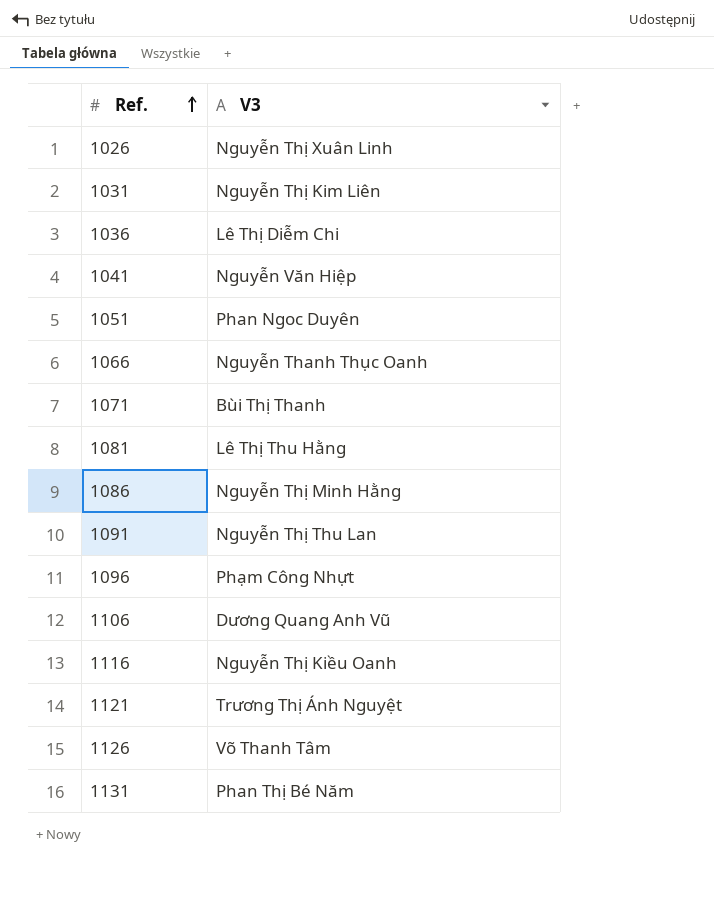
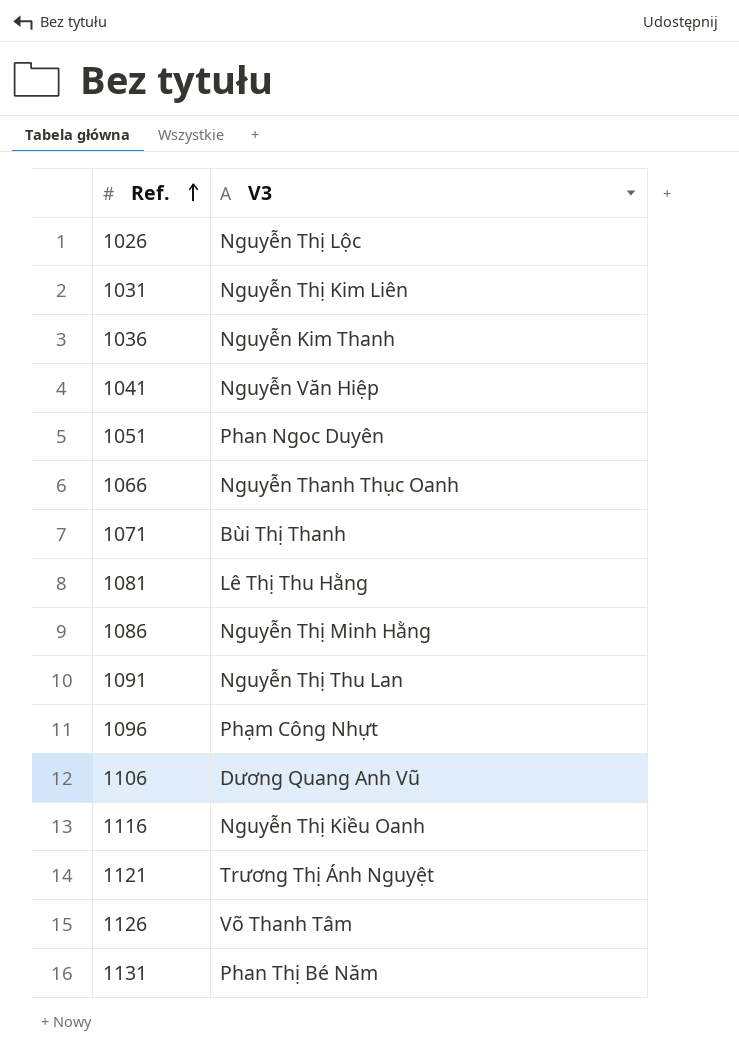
1026 | V3: Nguyễn Thị Xuân Linh -> Nguyễn Thị Lộc
1036 | V3: Lê Thị Diễm Chi -> Nguyễn Kim Thanh

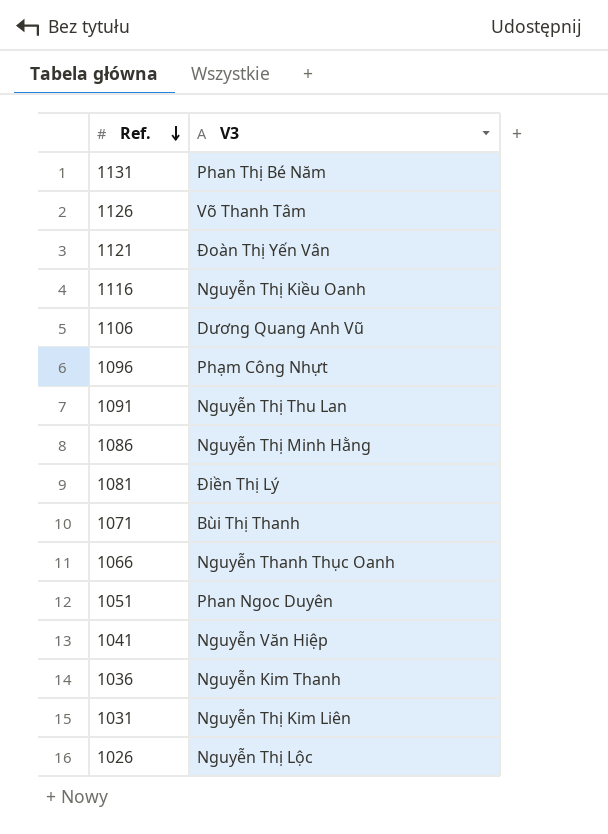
row order: Ref. ascending -> Ref. descending
1121 | V3: Trương Thị Ánh Nguyệt -> Đoàn Thị Yến Vân
1081 | V3: Lê Thị Thu Hằng -> Điền Thị Lý

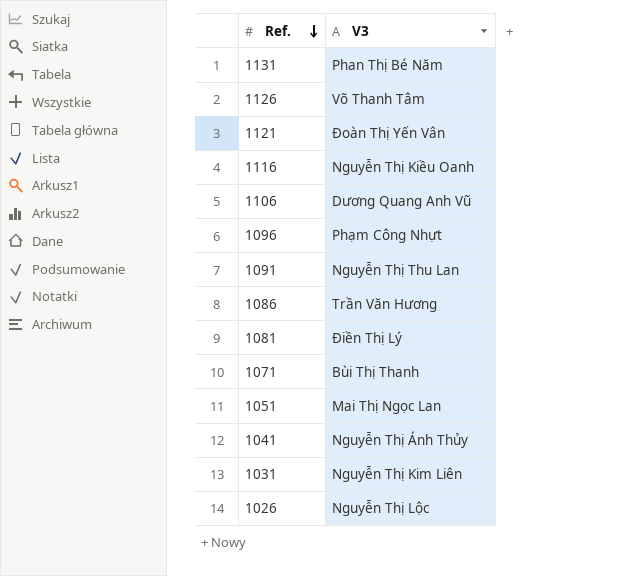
row 1066: Nguyễn Thanh Thục Oanh -> none
row 1036: Nguyễn Kim Thanh -> none
1086 | V3: Nguyễn Thị Minh Hằng -> Trần Văn Hương
1051 | V3: Phan Ngoc Duyên -> Mai Thị Ngọc Lan
1041 | V3: Nguyễn Văn Hiệp -> Nguyễn Thị Ánh Thủy

